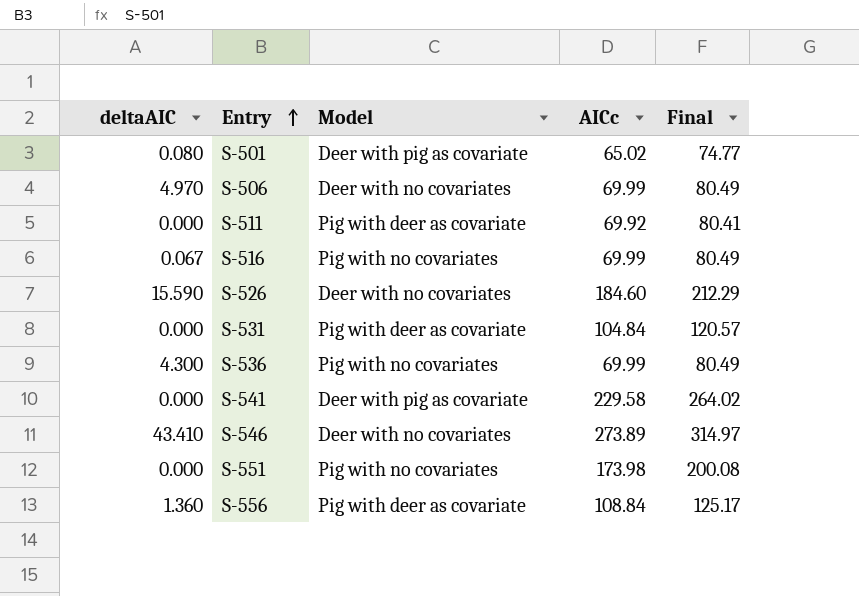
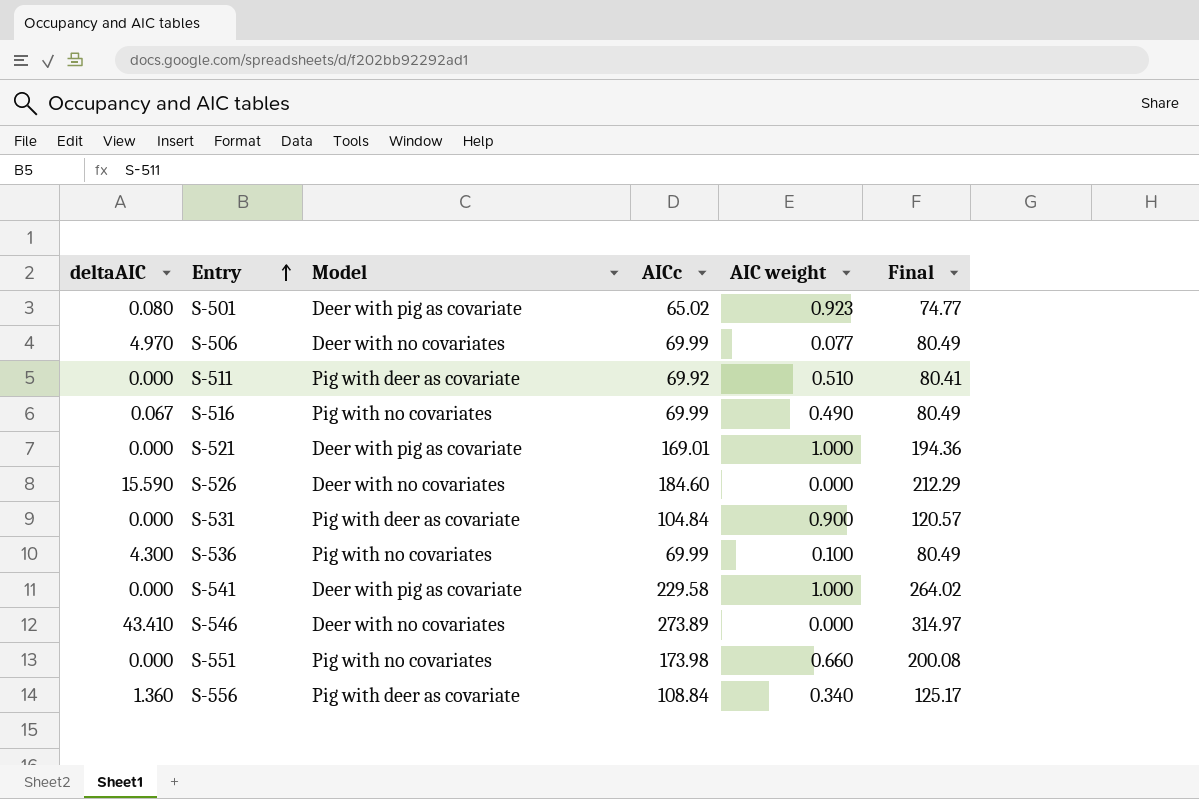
column AIC weight | position: none -> 5
row S-521: none -> 0.000 | Deer with pig as covariate | 169.01 | 1.000 | 194.36

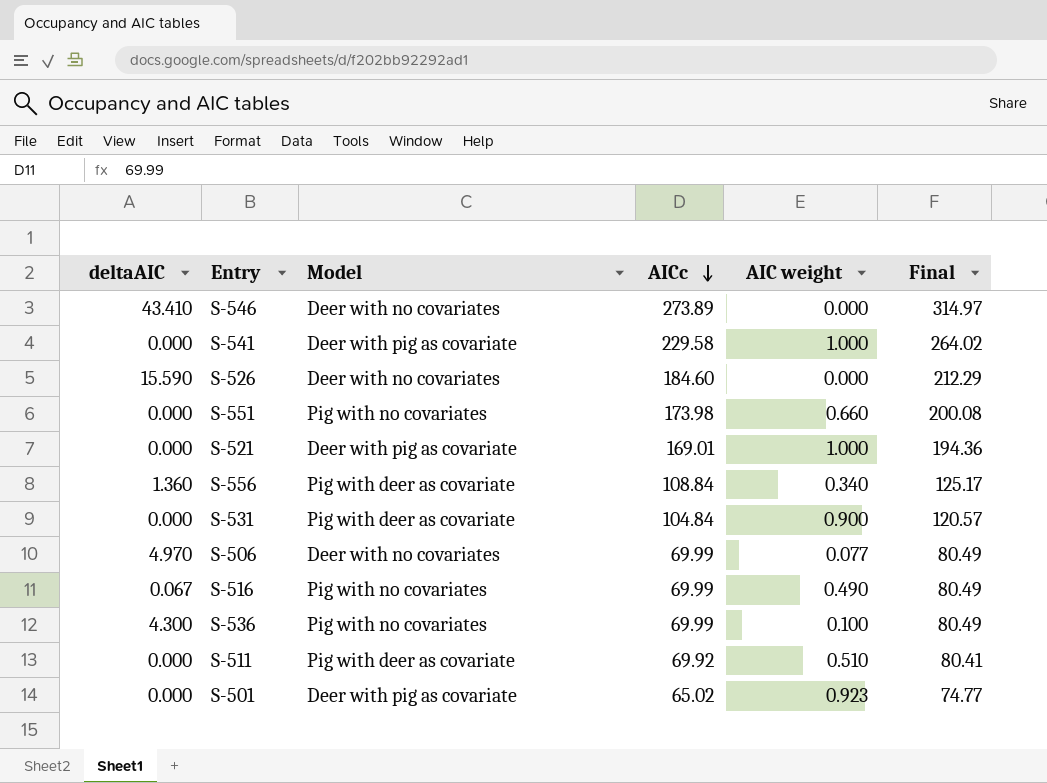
row order: Entry ascending -> AICc descending
S-501 | deltaAIC: 0.080 -> 0.000

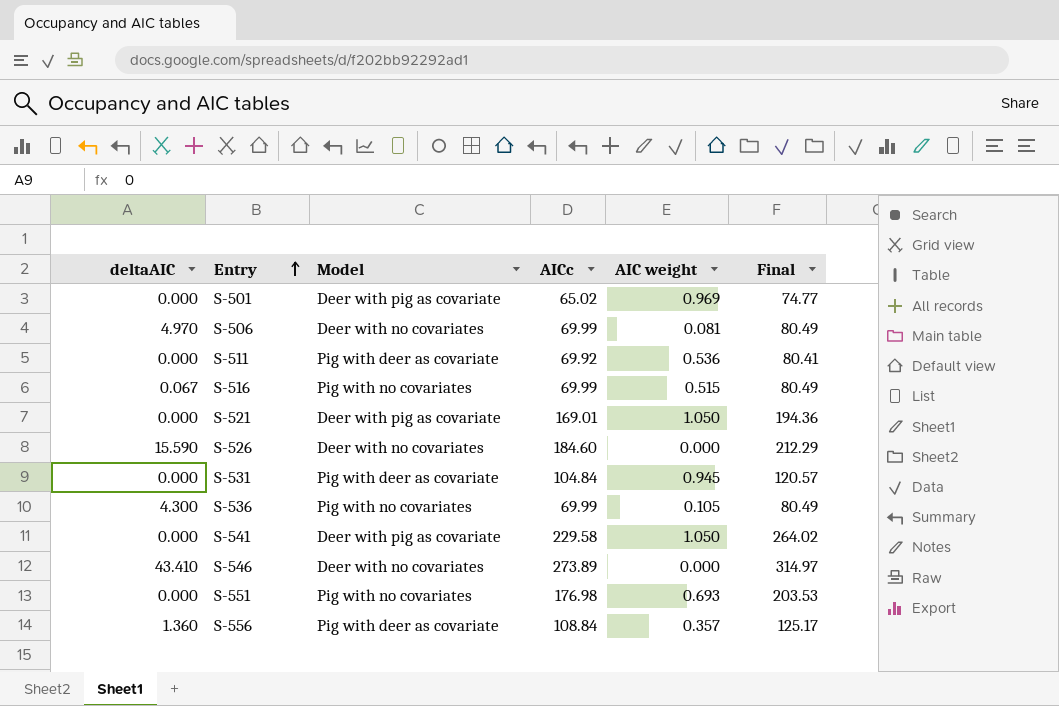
row order: AICc descending -> Entry ascending
S-501 | AIC weight: 0.923 -> 0.969
S-506 | AIC weight: 0.077 -> 0.081
S-511 | AIC weight: 0.510 -> 0.536
S-516 | AIC weight: 0.490 -> 0.515
S-521 | AIC weight: 1.000 -> 1.050
S-531 | AIC weight: 0.900 -> 0.945
S-536 | AIC weight: 0.100 -> 0.105
S-541 | AIC weight: 1.000 -> 1.050
S-551 | AICc: 173.98 -> 176.98
S-551 | AIC weight: 0.660 -> 0.693
S-551 | Final: 200.08 -> 203.53
S-556 | AIC weight: 0.340 -> 0.357

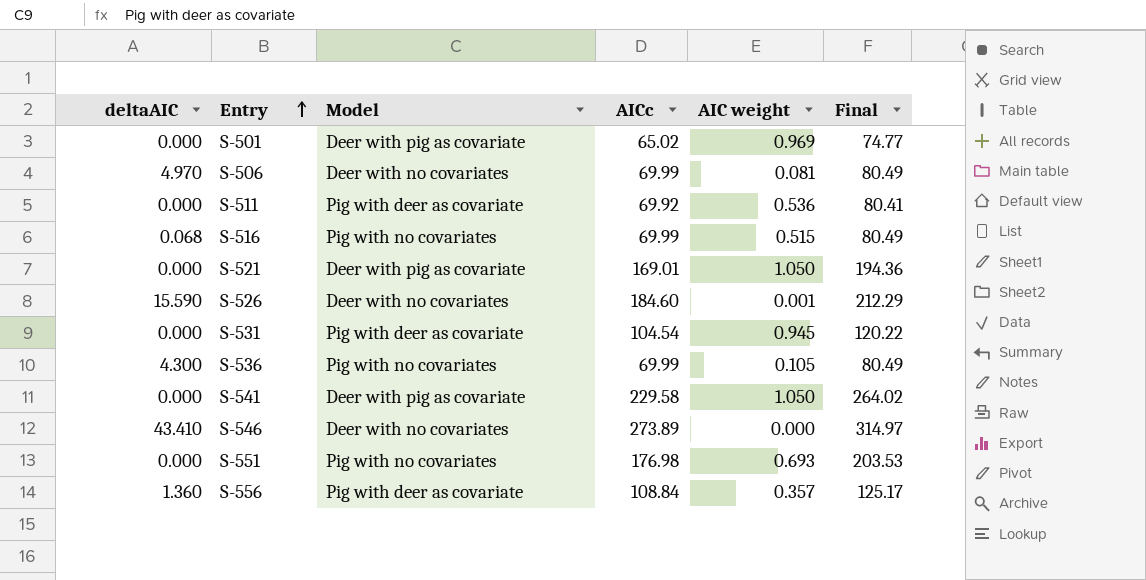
S-516 | deltaAIC: 0.067 -> 0.068
S-526 | AIC weight: 0.000 -> 0.001
S-531 | AICc: 104.84 -> 104.54
S-531 | Final: 120.57 -> 120.22

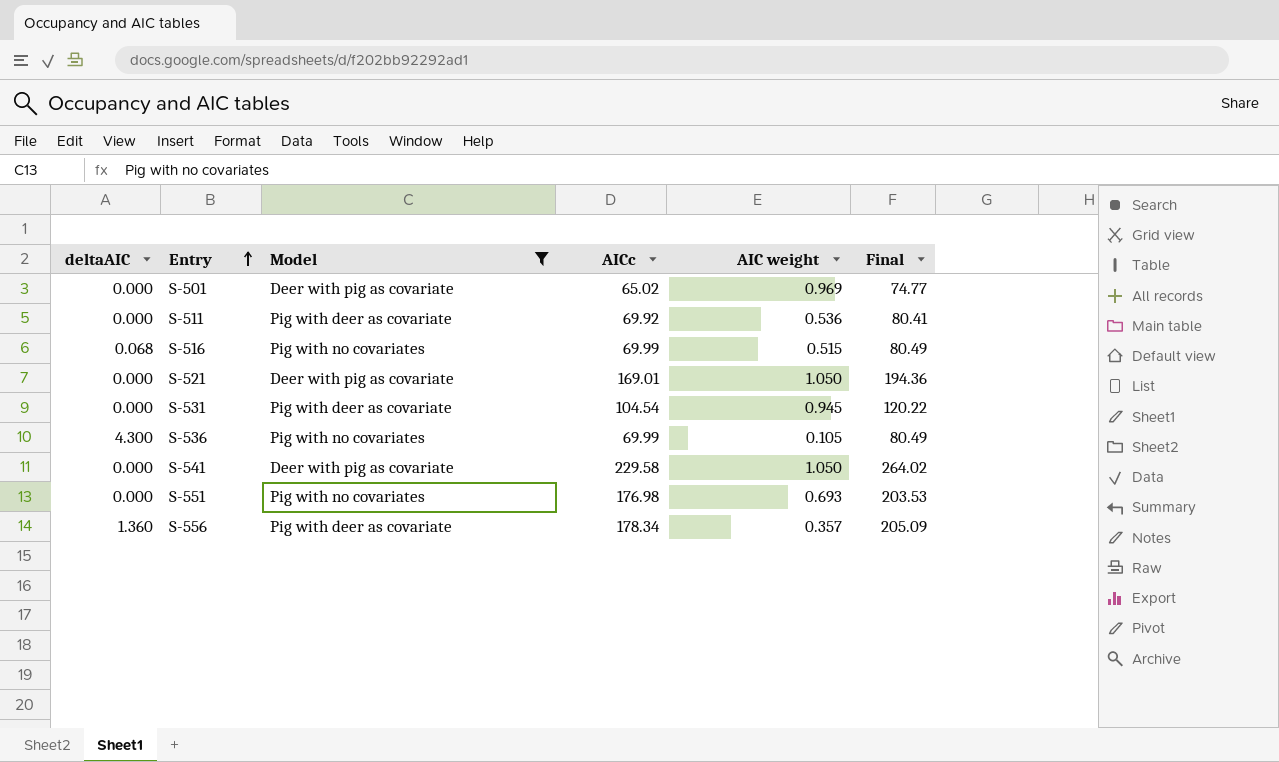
filter: none -> Model != Deer with no covariates
S-556 | AICc: 108.84 -> 178.34
S-556 | Final: 125.17 -> 205.09

